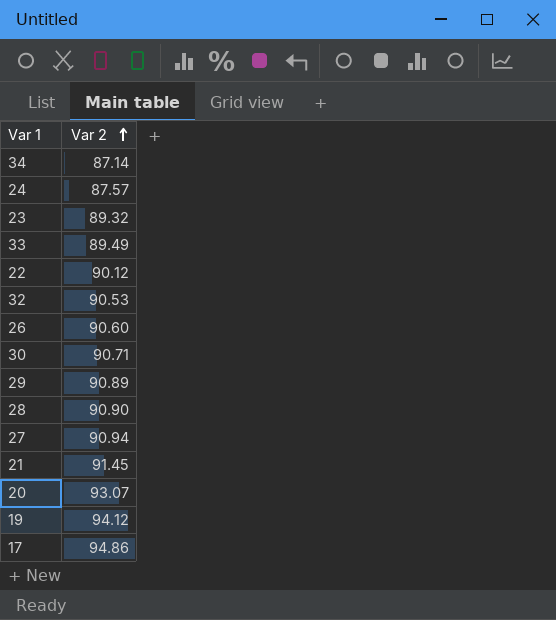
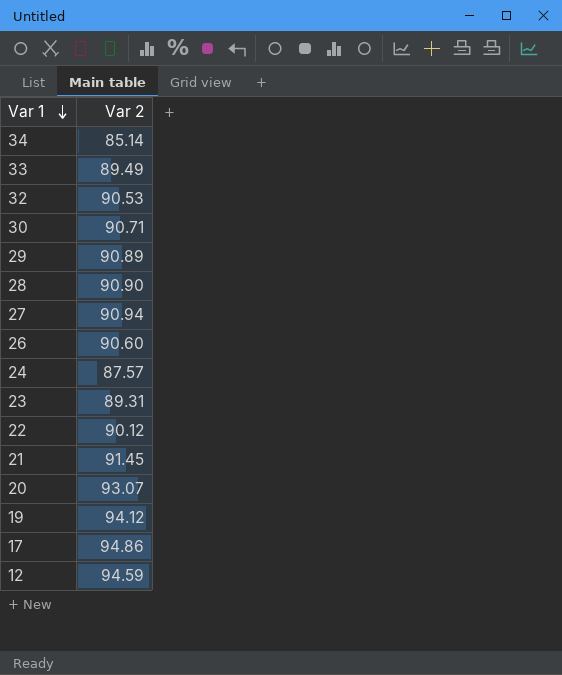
row order: Var 2 ascending -> Var 1 descending
34 | Var 2: 87.14 -> 85.14
23 | Var 2: 89.32 -> 89.31
row 12: none -> 94.59

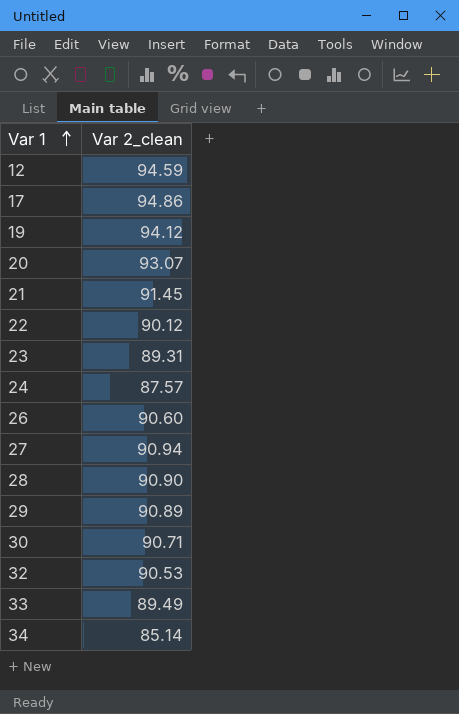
row order: Var 1 descending -> Var 1 ascending
column name: Var 2 -> Var 2_clean

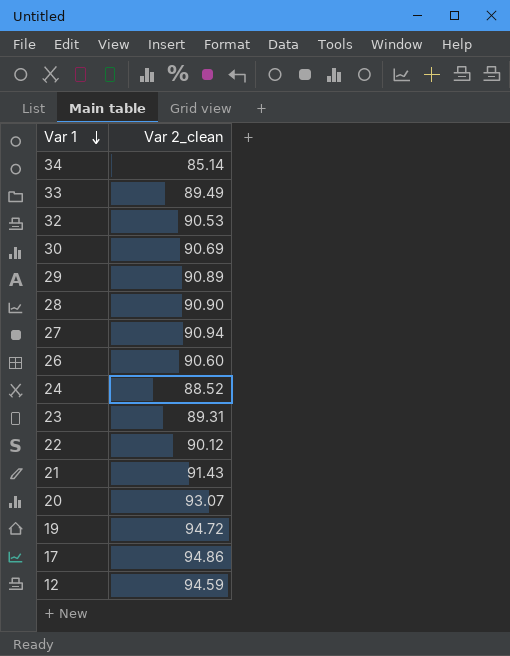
row order: Var 1 ascending -> Var 1 descending
30 | Var 2_clean: 90.71 -> 90.69
24 | Var 2_clean: 87.57 -> 88.52
21 | Var 2_clean: 91.45 -> 91.43
19 | Var 2_clean: 94.12 -> 94.72

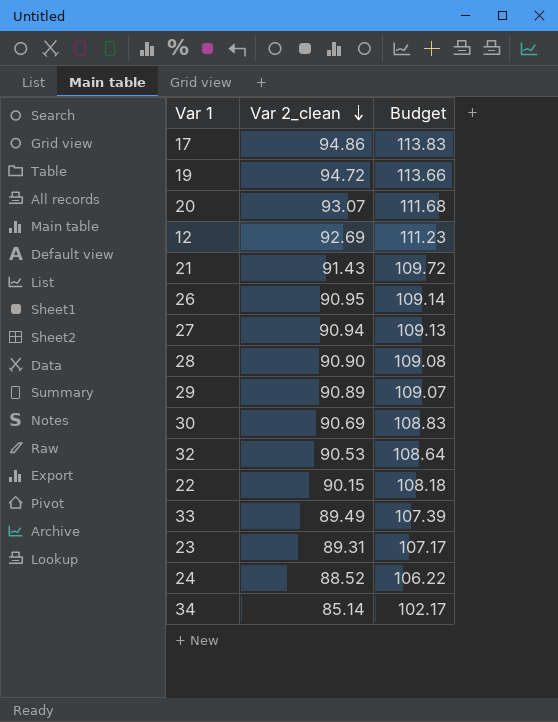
row order: Var 1 descending -> Var 2_clean descending
column Budget | formula: none -> [Var 2_clean] * 1.2
12 | Var 2_clean: 94.59 -> 92.69
26 | Var 2_clean: 90.60 -> 90.95
22 | Var 2_clean: 90.12 -> 90.15

